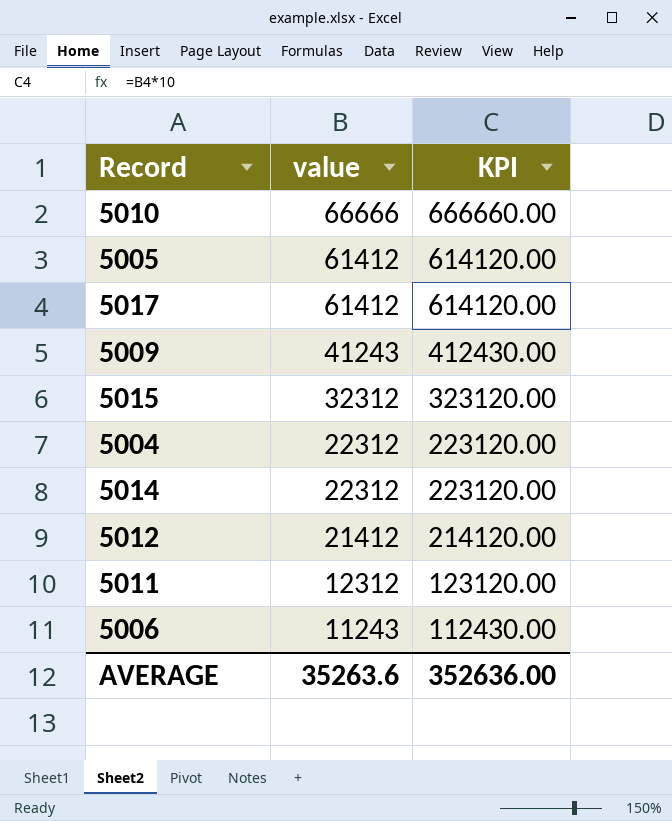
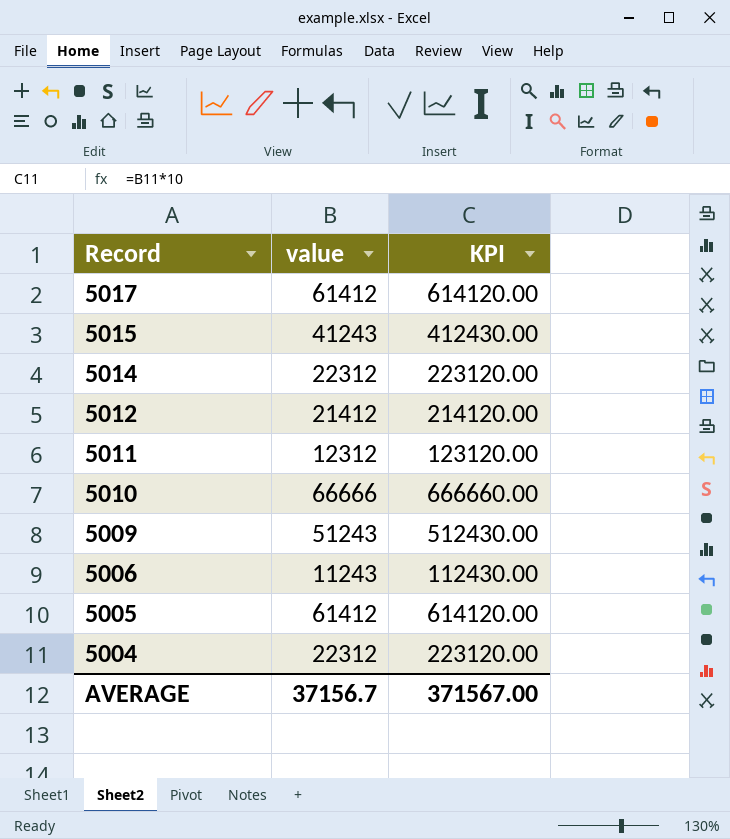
row order: value descending -> Record descending
5015 | value: 32312 -> 41243
5015 | KPI: 323120.00 -> 412430.00
5009 | value: 41243 -> 51243
5009 | KPI: 412430.00 -> 512430.00
AVERAGE | value: 35263.6 -> 37156.7
AVERAGE | KPI: 352636.00 -> 371567.00

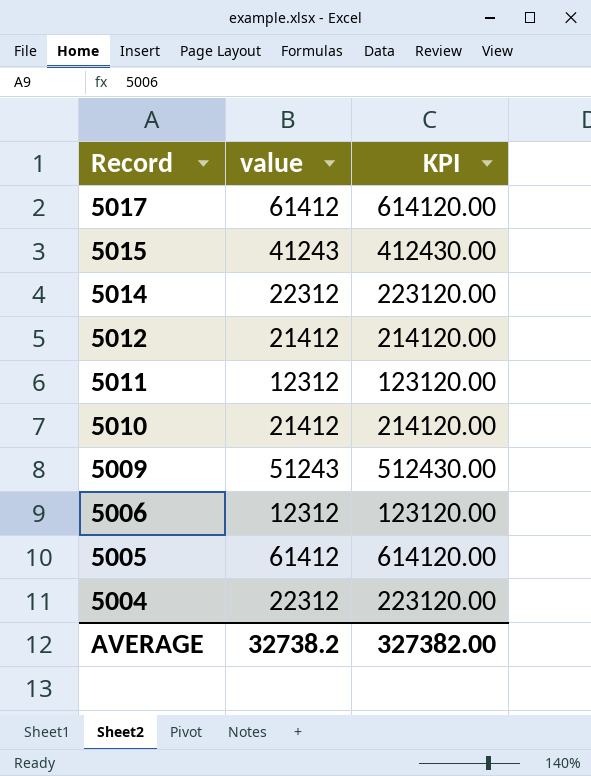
5010 | value: 66666 -> 21412
5010 | KPI: 666660.00 -> 214120.00
5006 | value: 11243 -> 12312
5006 | KPI: 112430.00 -> 123120.00
AVERAGE | value: 37156.7 -> 32738.2
AVERAGE | KPI: 371567.00 -> 327382.00

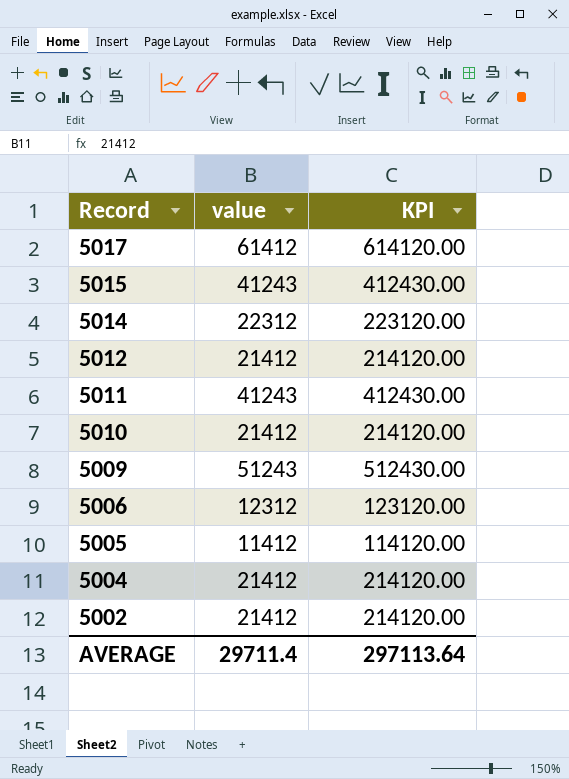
5011 | value: 12312 -> 41243
5011 | KPI: 123120.00 -> 412430.00
5005 | value: 61412 -> 11412
5005 | KPI: 614120.00 -> 114120.00
5004 | value: 22312 -> 21412
5004 | KPI: 223120.00 -> 214120.00
row 5002: none -> 21412 | 214120.00
AVERAGE | value: 32738.2 -> 29711.4
AVERAGE | KPI: 327382.00 -> 297113.64

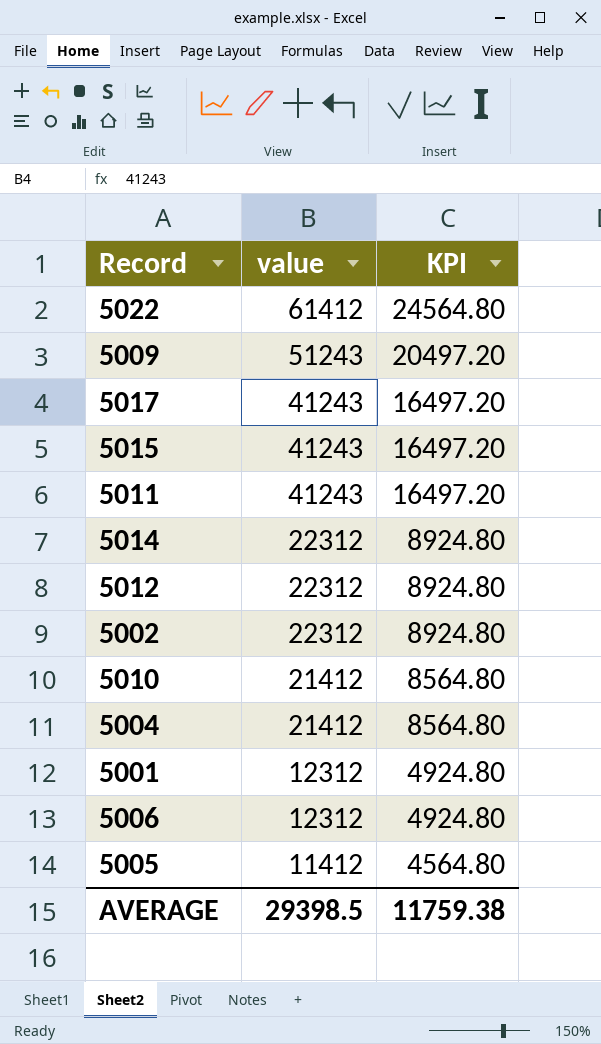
row order: Record descending -> value descending
column KPI | formula: [value] * 10 -> [value] * 0.4
row 5022: none -> 61412 | 24564.80
5017 | value: 61412 -> 41243
5012 | value: 21412 -> 22312
5002 | value: 21412 -> 22312
row 5001: none -> 12312 | 4924.80
AVERAGE | value: 29711.4 -> 29398.5
AVERAGE | KPI: 297113.64 -> 11759.38

